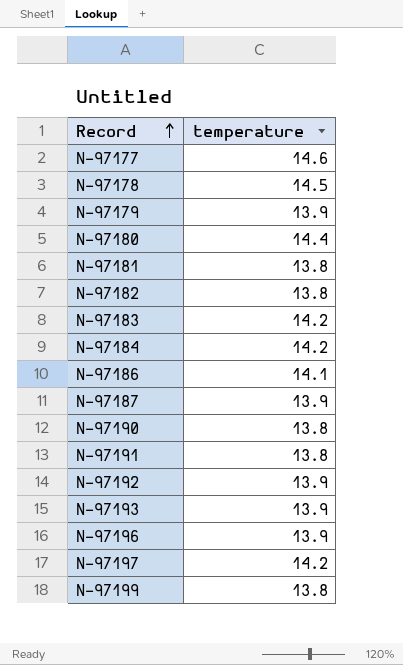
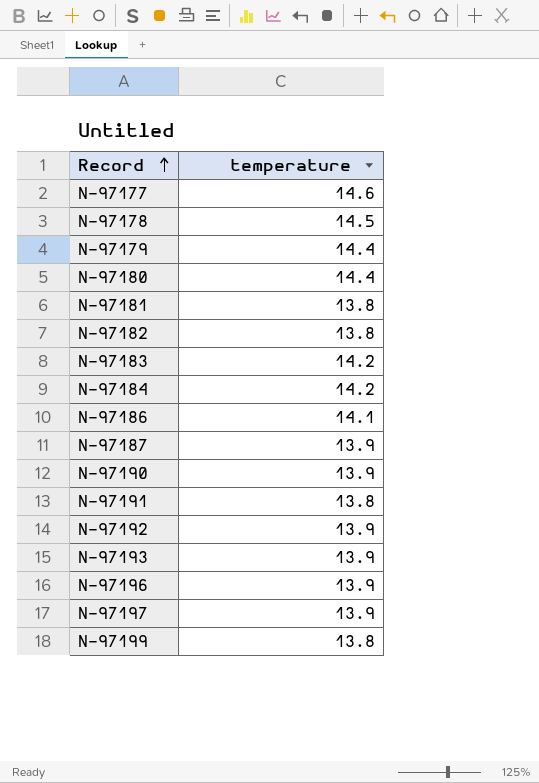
N-97179 | temperature: 13.9 -> 14.4
N-97190 | temperature: 13.8 -> 13.9
N-97197 | temperature: 14.2 -> 13.9

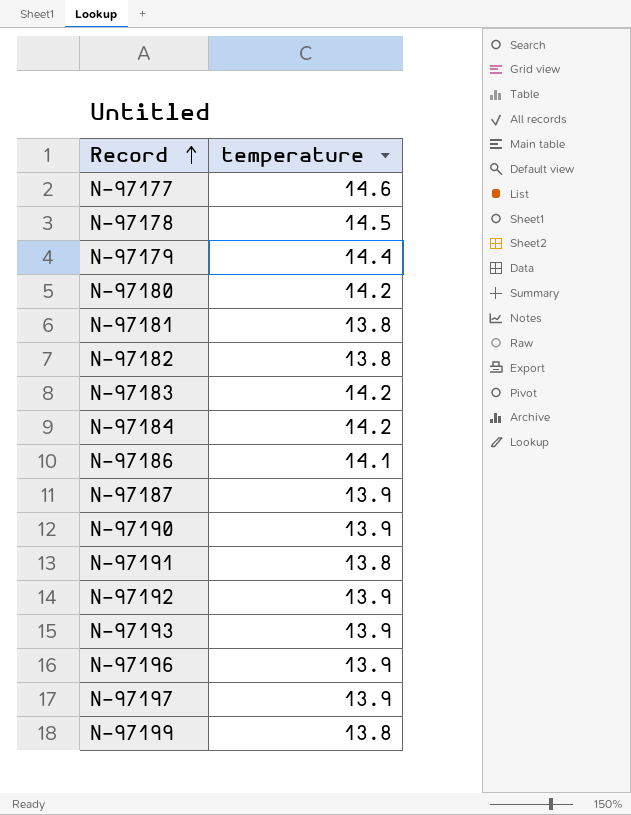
N-97180 | temperature: 14.4 -> 14.2

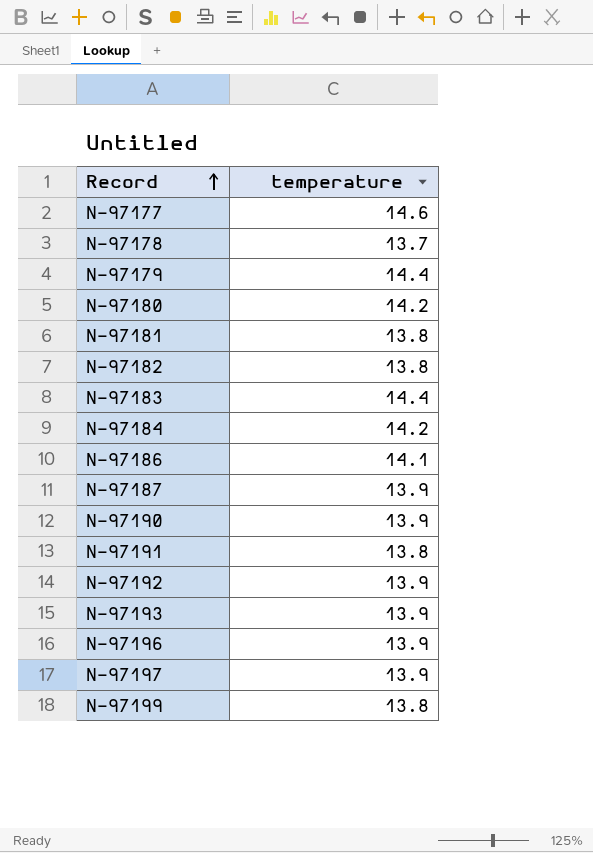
N-97178 | temperature: 14.5 -> 13.7
N-97183 | temperature: 14.2 -> 14.4

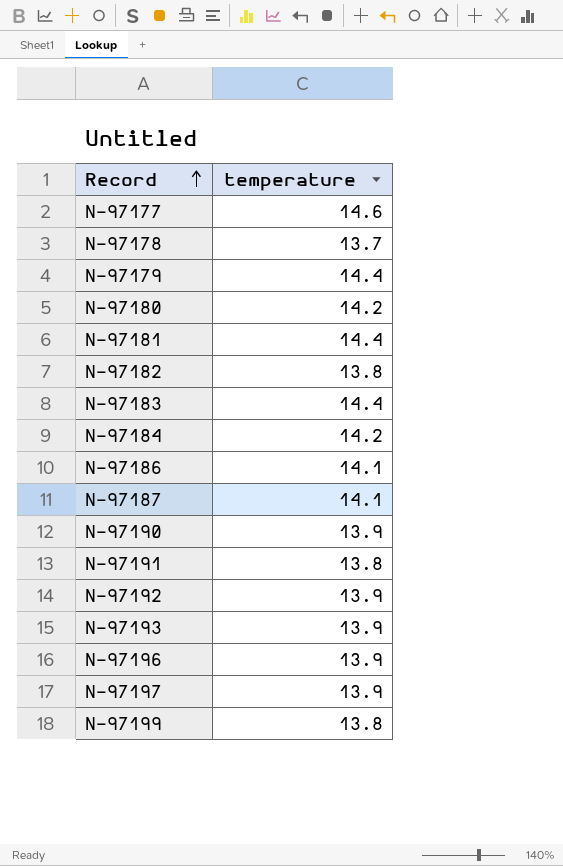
N-97181 | temperature: 13.8 -> 14.4
N-97187 | temperature: 13.9 -> 14.1

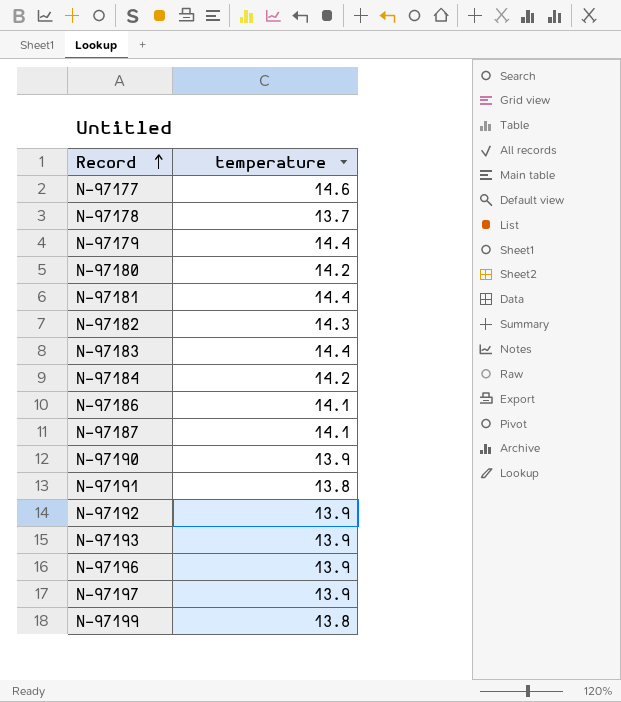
N-97182 | temperature: 13.8 -> 14.3

